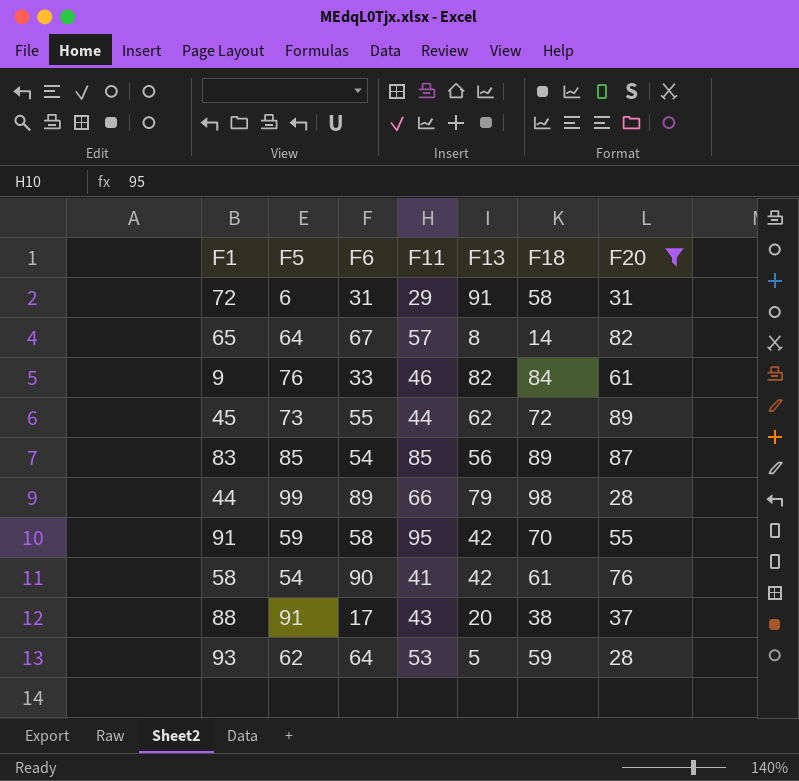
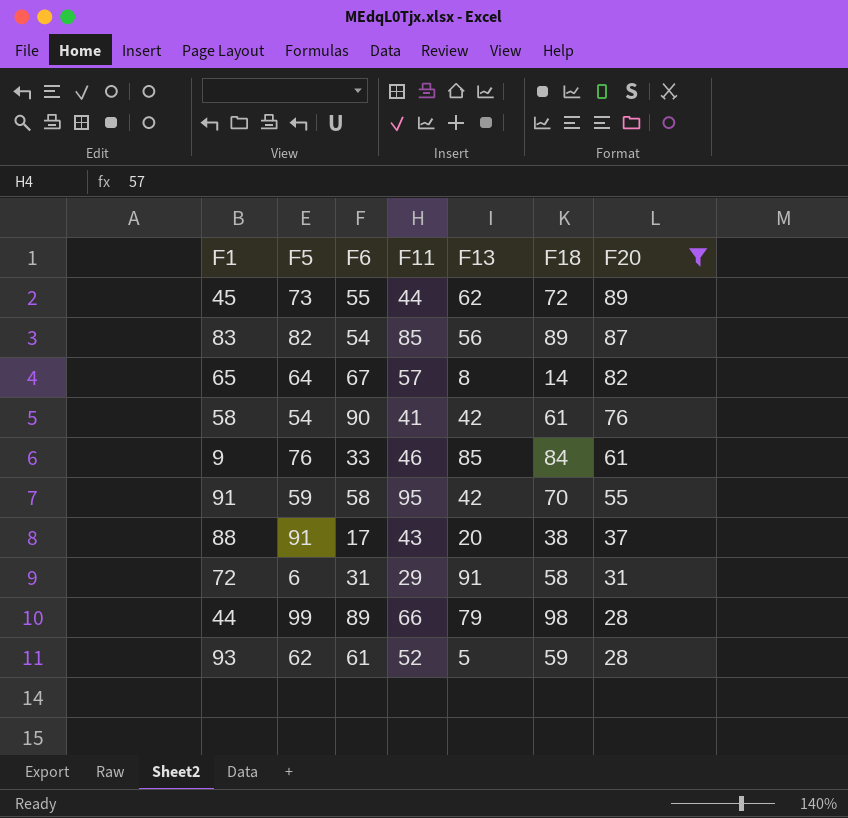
row order: none -> F20 descending
83 | F5: 85 -> 82
9 | F13: 82 -> 85
93 | F6: 64 -> 61
93 | F11: 53 -> 52

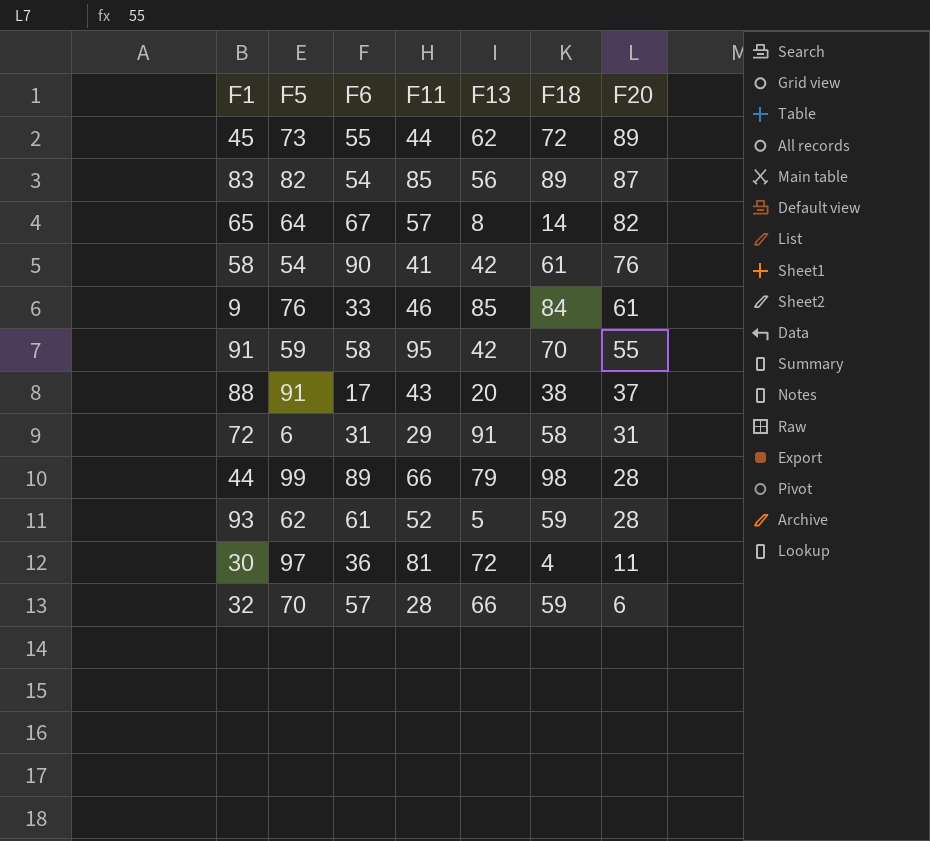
filter: F20 >= 28 -> none

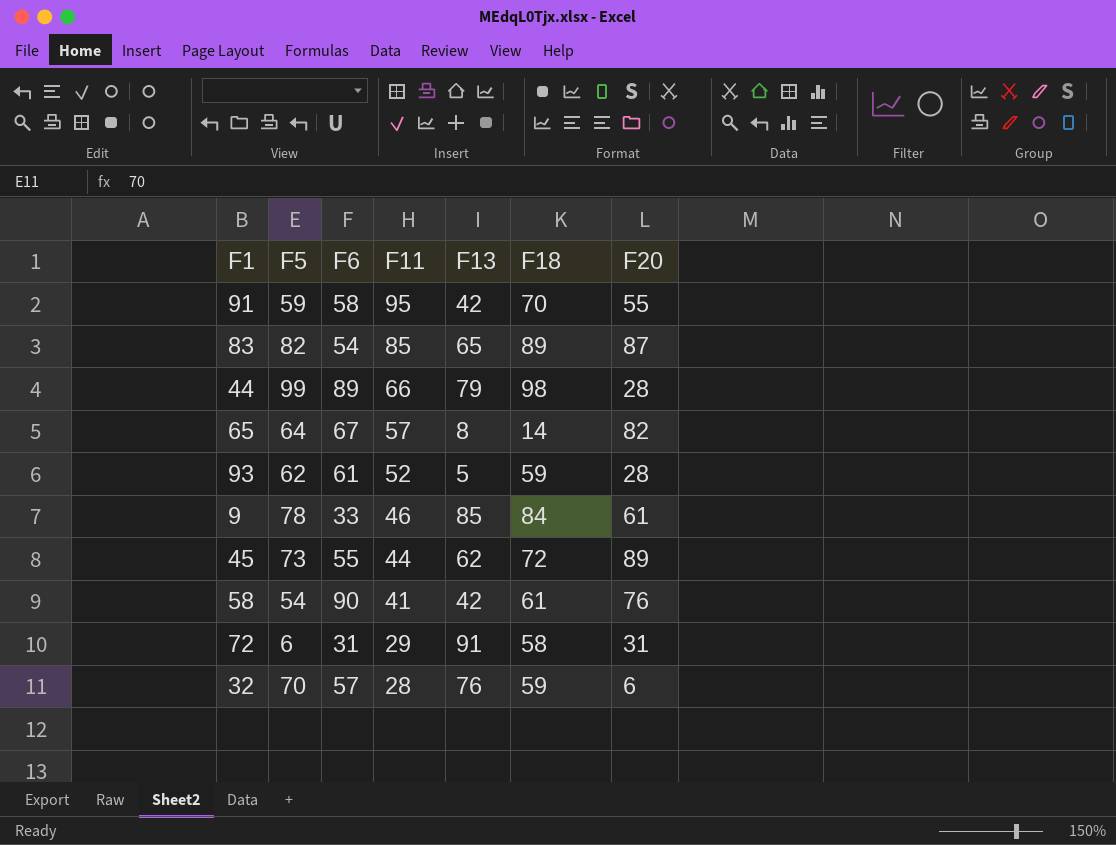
row order: F20 descending -> F11 descending
row 88: 91 | 17 | 43 | 20 | 38 | 37 -> none
row 30: 97 | 36 | 81 | 72 | 4 | 11 -> none
83 | F13: 56 -> 65
9 | F5: 76 -> 78
32 | F13: 66 -> 76

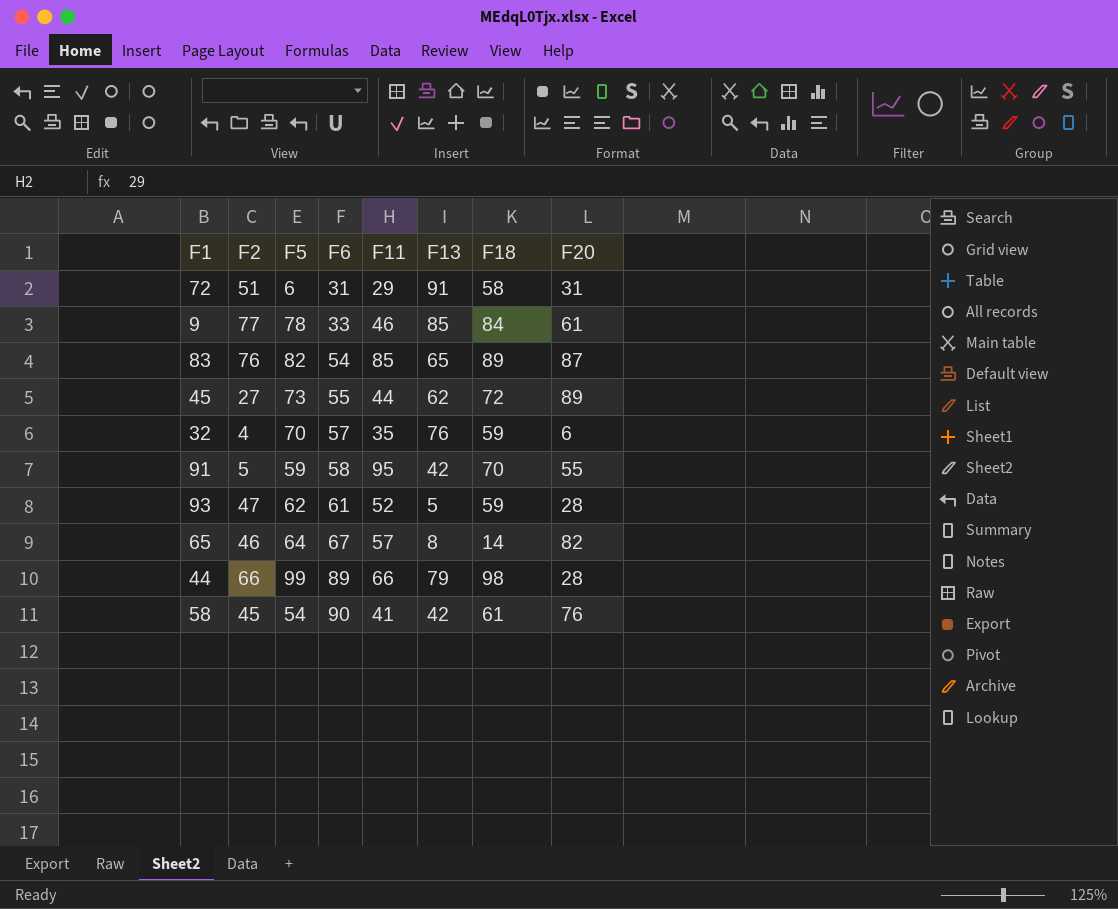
row order: F11 descending -> F6 ascending
column F2 | position: none -> 2
32 | F11: 28 -> 35

